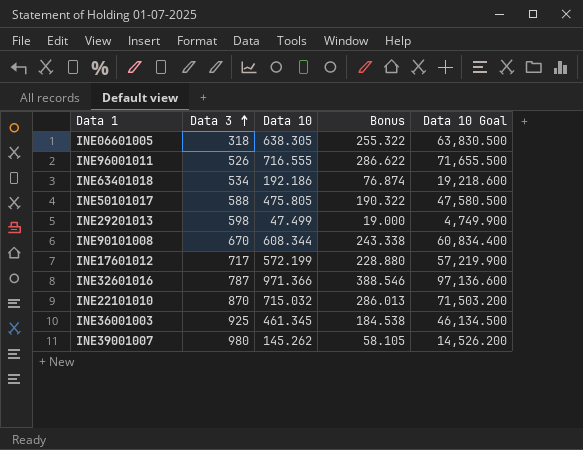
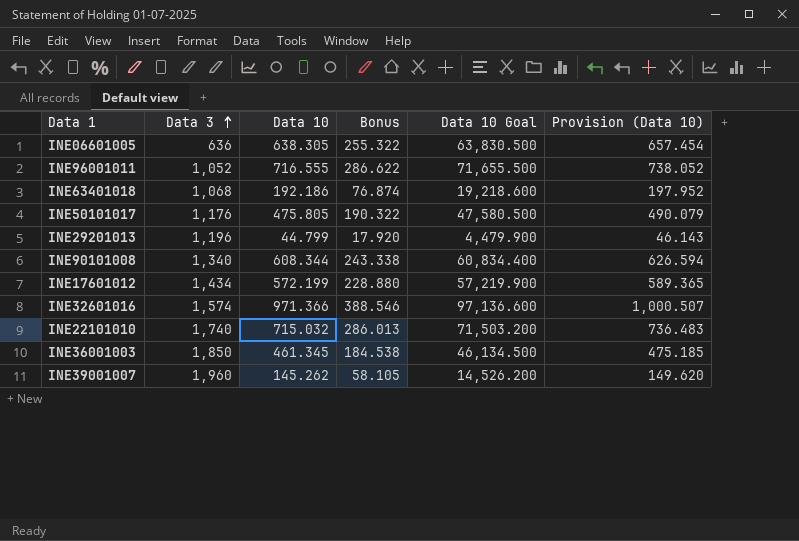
column Provision (Data 10) | formula: none -> [Data 10] * 1.03
INE06601005 | Data 3: 318 -> 636
INE96001011 | Data 3: 526 -> 1,052
INE63401018 | Data 3: 534 -> 1,068
INE50101017 | Data 3: 588 -> 1,176
INE29201013 | Data 3: 598 -> 1,196
INE29201013 | Data 10: 47.499 -> 44.799
INE29201013 | Bonus: 19.000 -> 17.920
INE29201013 | Data 10 Goal: 4,749.900 -> 4,479.900
INE90101008 | Data 3: 670 -> 1,340
INE17601012 | Data 3: 717 -> 1,434
INE32601016 | Data 3: 787 -> 1,574
INE22101010 | Data 3: 870 -> 1,740
INE36001003 | Data 3: 925 -> 1,850
INE39001007 | Data 3: 980 -> 1,960

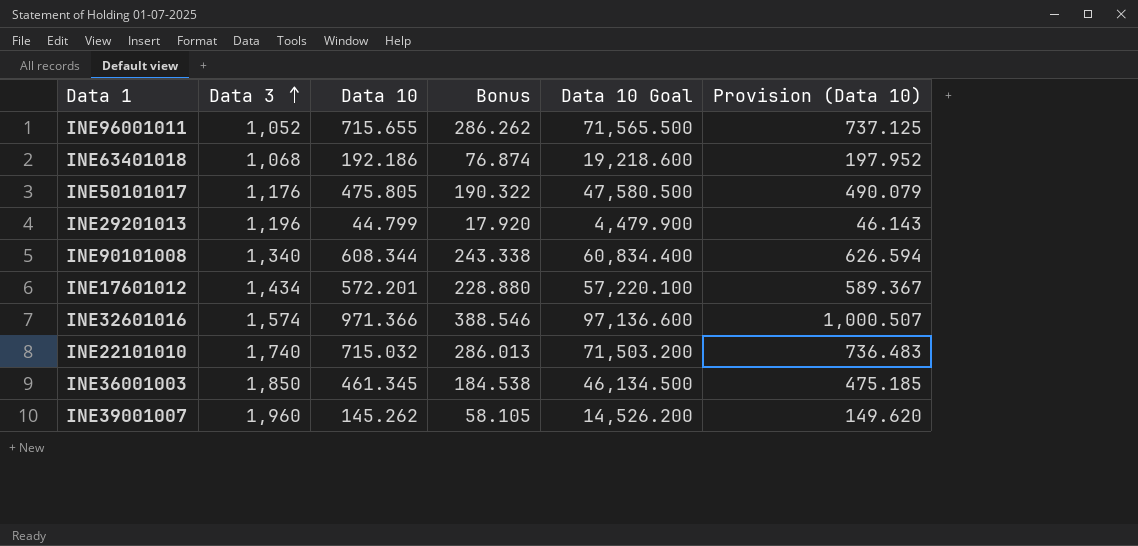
row INE06601005: 636 | 638.305 | 255.322 | 63,830.500 | 657.454 -> none
INE96001011 | Data 10: 716.555 -> 715.655
INE96001011 | Bonus: 286.622 -> 286.262
INE96001011 | Data 10 Goal: 71,655.500 -> 71,565.500
INE96001011 | Provision (Data 10): 738.052 -> 737.125
INE17601012 | Data 10: 572.199 -> 572.201
INE17601012 | Data 10 Goal: 57,219.900 -> 57,220.100
INE17601012 | Provision (Data 10): 589.365 -> 589.367

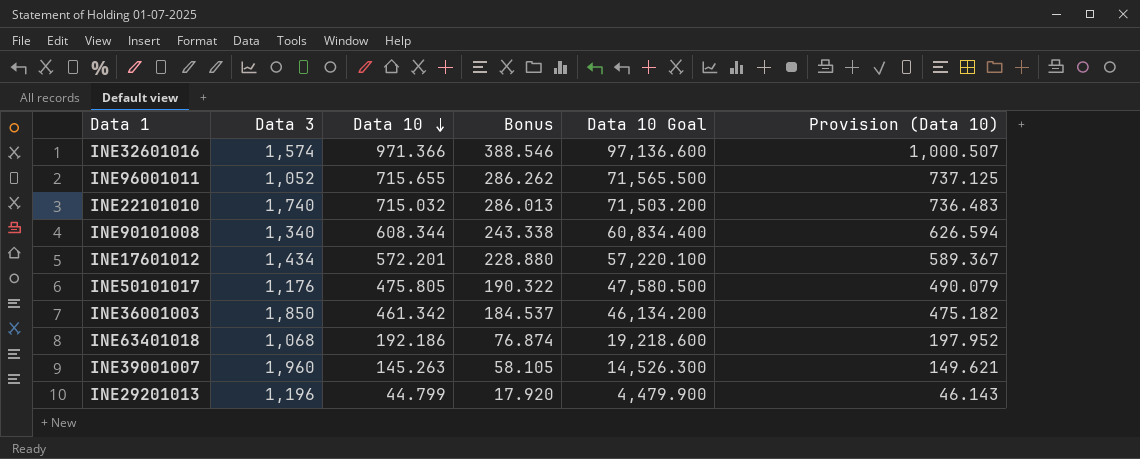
row order: Data 3 ascending -> Data 10 descending
INE36001003 | Data 10: 461.345 -> 461.342
INE36001003 | Bonus: 184.538 -> 184.537
INE36001003 | Data 10 Goal: 46,134.500 -> 46,134.200
INE36001003 | Provision (Data 10): 475.185 -> 475.182
INE39001007 | Data 10: 145.262 -> 145.263
INE39001007 | Data 10 Goal: 14,526.200 -> 14,526.300
INE39001007 | Provision (Data 10): 149.620 -> 149.621

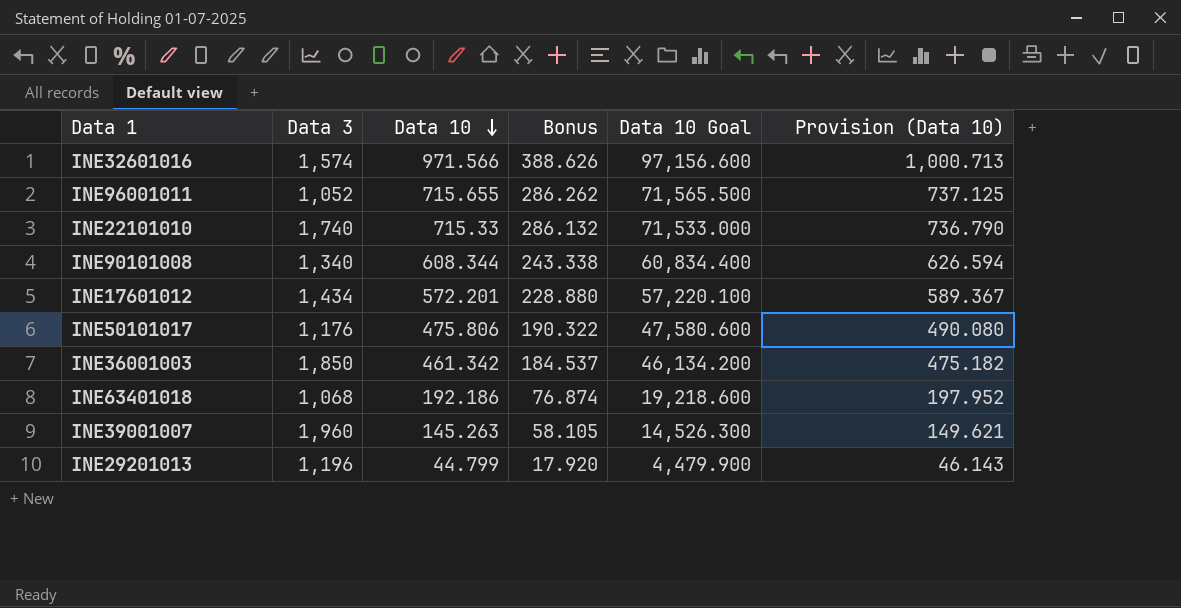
INE32601016 | Data 10: 971.366 -> 971.566
INE32601016 | Bonus: 388.546 -> 388.626
INE32601016 | Data 10 Goal: 97,136.600 -> 97,156.600
INE32601016 | Provision (Data 10): 1,000.507 -> 1,000.713
INE22101010 | Data 10: 715.032 -> 715.33
INE22101010 | Bonus: 286.013 -> 286.132
INE22101010 | Data 10 Goal: 71,503.200 -> 71,533.000
INE22101010 | Provision (Data 10): 736.483 -> 736.790
INE50101017 | Data 10: 475.805 -> 475.806
INE50101017 | Data 10 Goal: 47,580.500 -> 47,580.600
INE50101017 | Provision (Data 10): 490.079 -> 490.080

